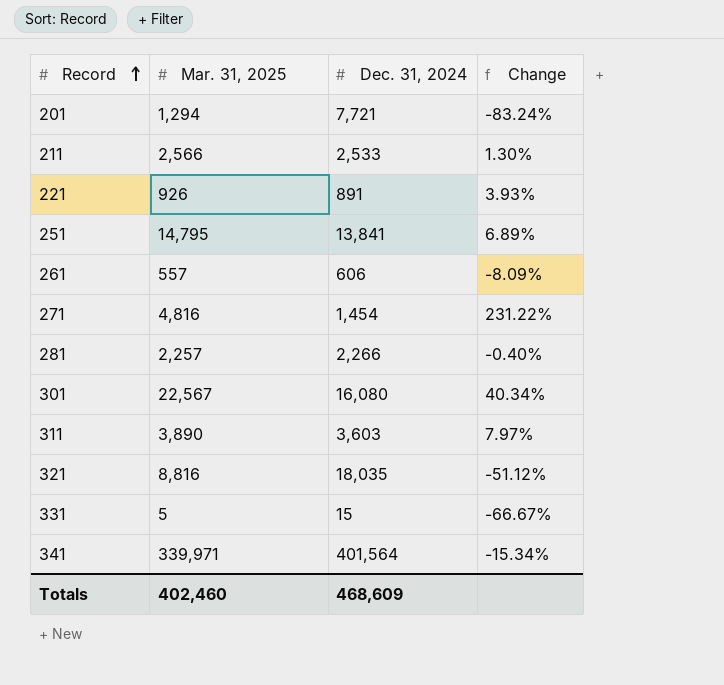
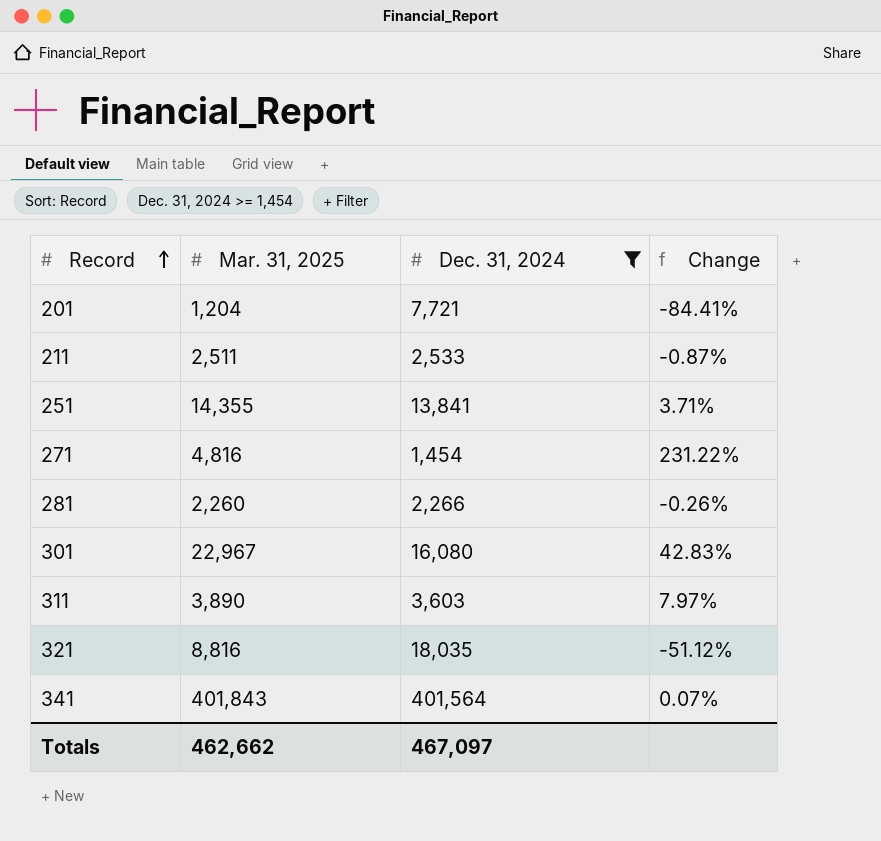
filter: none -> Dec. 31, 2024 >= 1,454
201 | Mar. 31, 2025: 1,294 -> 1,204
201 | Change: -83.24% -> -84.41%
211 | Mar. 31, 2025: 2,566 -> 2,511
211 | Change: 1.30% -> -0.87%
251 | Mar. 31, 2025: 14,795 -> 14,355
251 | Change: 6.89% -> 3.71%
281 | Mar. 31, 2025: 2,257 -> 2,260
281 | Change: -0.40% -> -0.26%
301 | Mar. 31, 2025: 22,567 -> 22,967
301 | Change: 40.34% -> 42.83%
341 | Mar. 31, 2025: 339,971 -> 401,843
341 | Change: -15.34% -> 0.07%
Totals | Mar. 31, 2025: 402,460 -> 462,662
Totals | Dec. 31, 2024: 468,609 -> 467,097

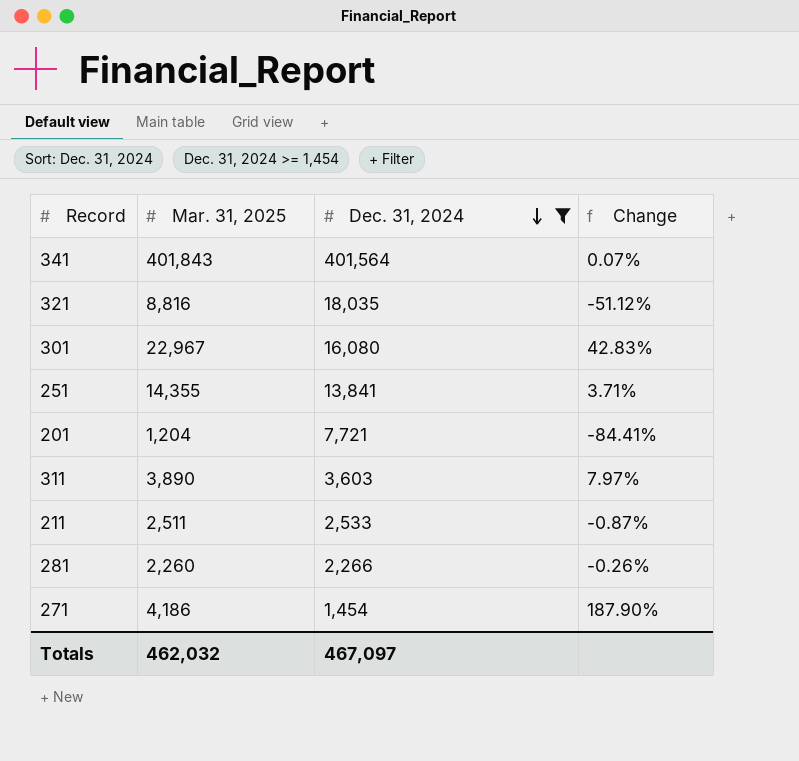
row order: Record ascending -> Dec. 31, 2024 descending
271 | Mar. 31, 2025: 4,816 -> 4,186
271 | Change: 231.22% -> 187.90%
Totals | Mar. 31, 2025: 462,662 -> 462,032

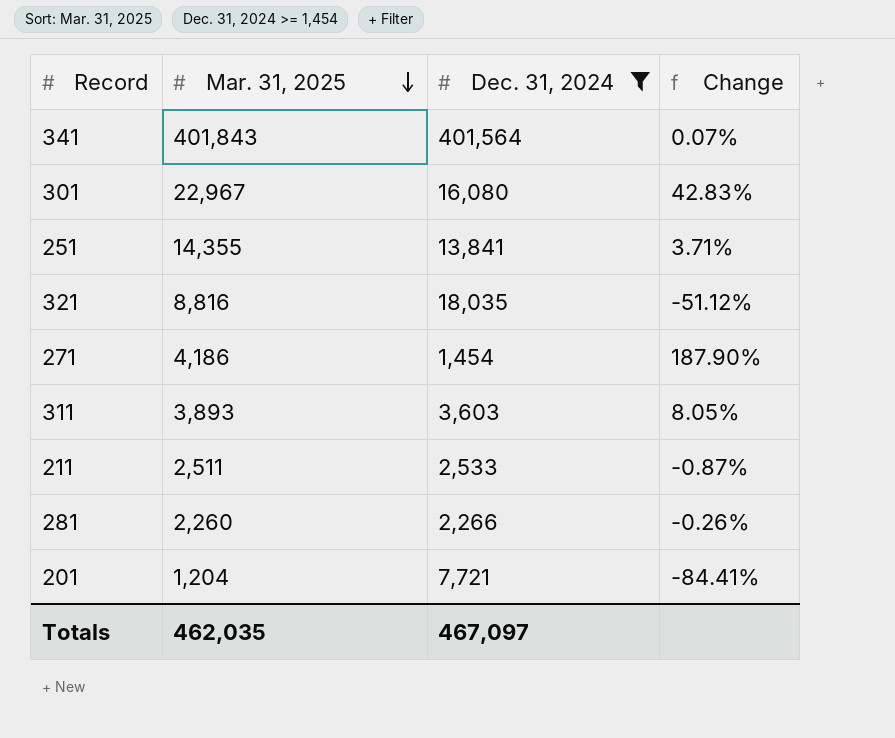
row order: Dec. 31, 2024 descending -> Mar. 31, 2025 descending
311 | Mar. 31, 2025: 3,890 -> 3,893
311 | Change: 7.97% -> 8.05%
Totals | Mar. 31, 2025: 462,032 -> 462,035

